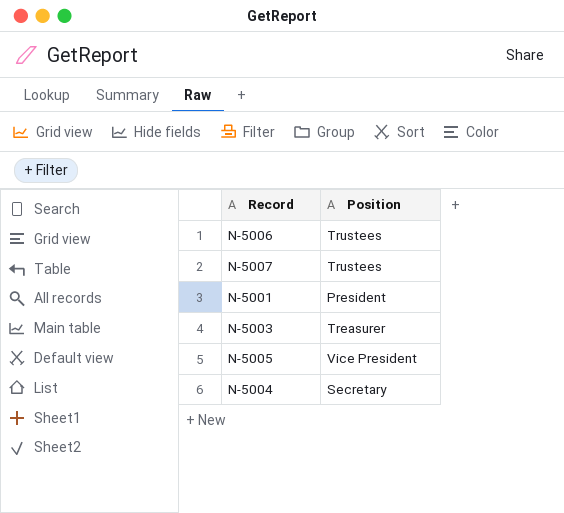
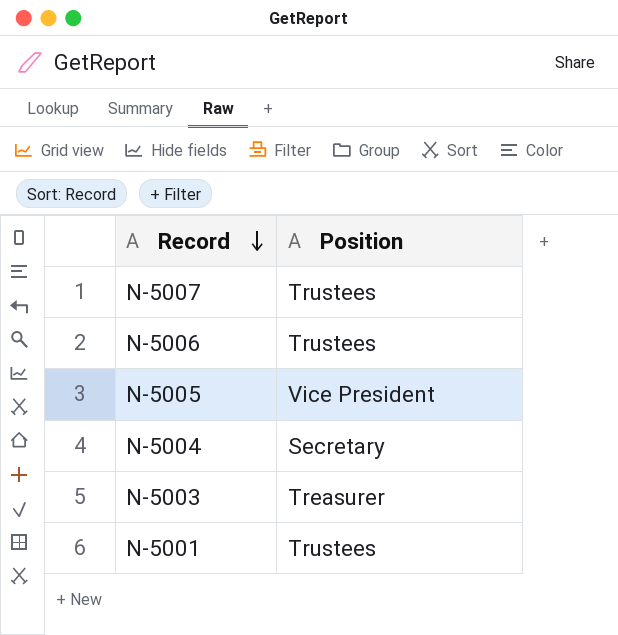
row order: none -> Record descending
N-5001 | Position: President -> Trustees

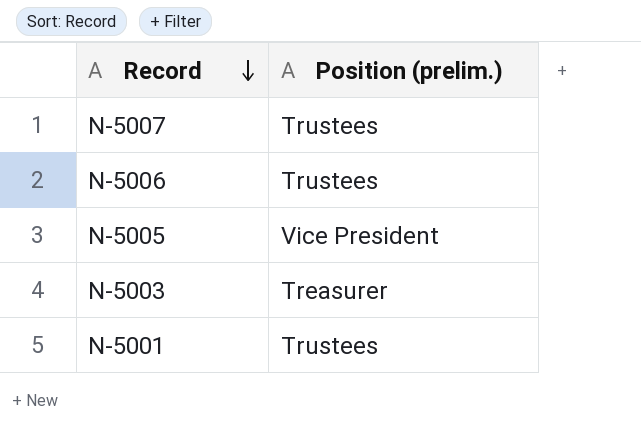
column name: Position -> Position (prelim.)
row N-5004: Secretary -> none

